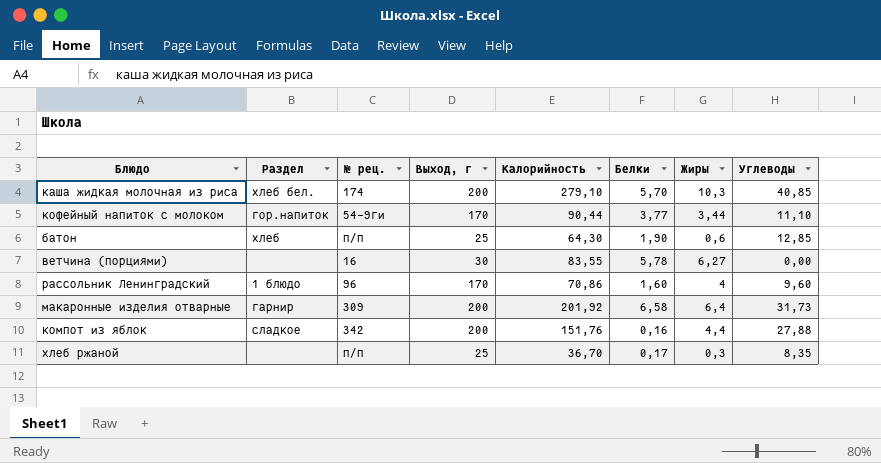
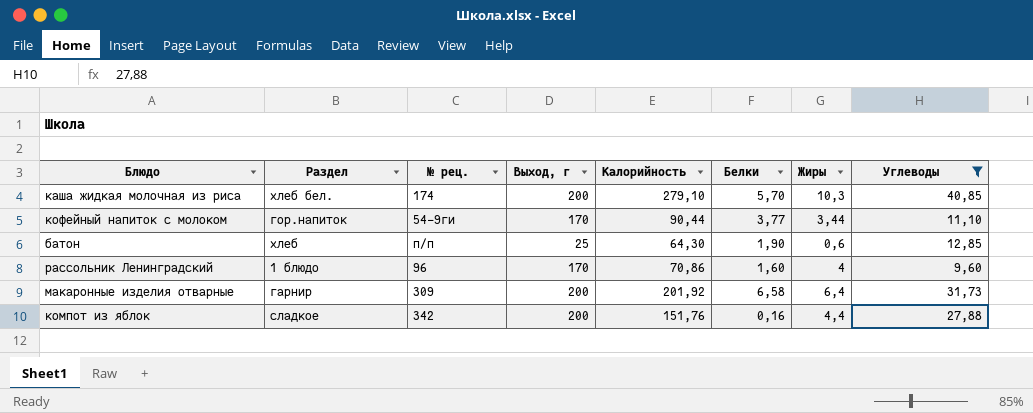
filter: none -> Углеводы >= 9,60

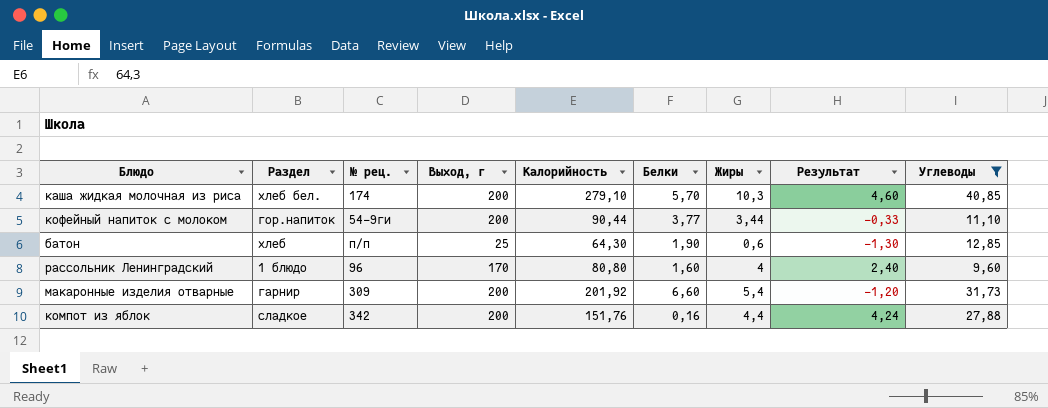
column Результат | formula: none -> [Жиры] - [Белки]
кофейный напиток с молоком | Выход, г: 170 -> 200
рассольник Ленинградский | Калорийность: 70,86 -> 80,80
макаронные изделия отварные | Белки: 6,58 -> 6,60
макаронные изделия отварные | Жиры: 6,4 -> 5,4

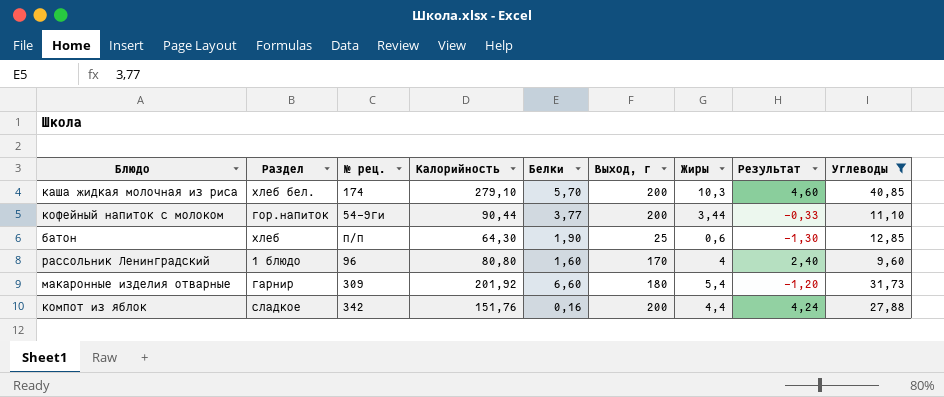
column Выход, г | position: 4 -> 6
макаронные изделия отварные | Выход, г: 200 -> 180

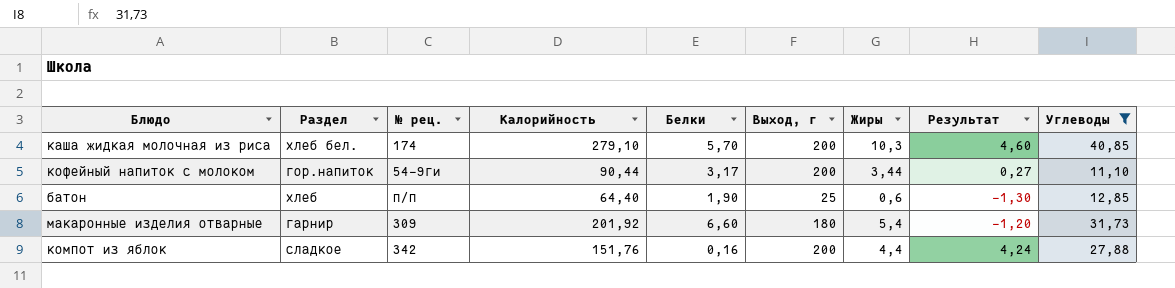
row рассольник Ленинградский: 1 блюдо | 96 | 80,80 | 1,60 | 170 | 4 | 2,40 | 9,60 -> none
кофейный напиток с молоком | Белки: 3,77 -> 3,17
кофейный напиток с молоком | Результат: -0,33 -> 0,27
батон | Калорийность: 64,30 -> 64,40

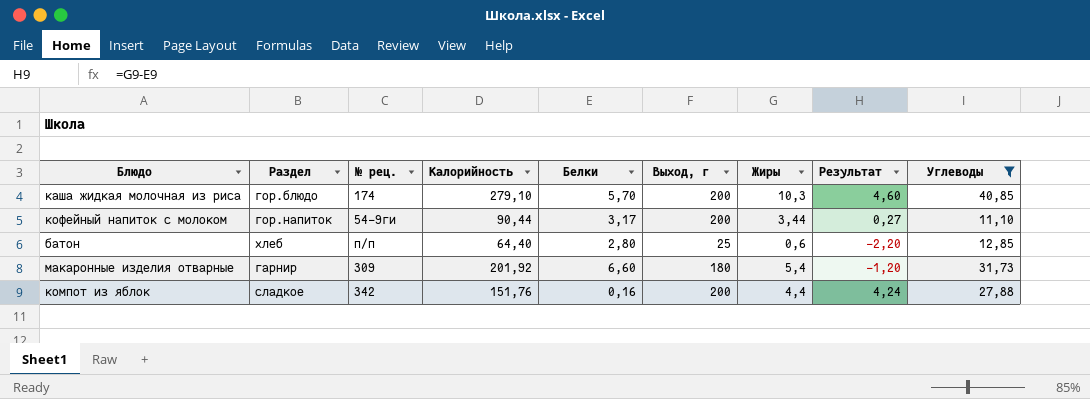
каша жидкая молочная из риса | Раздел: хлеб бел. -> гор.блюдо
батон | Белки: 1,90 -> 2,80
батон | Результат: -1,30 -> -2,20

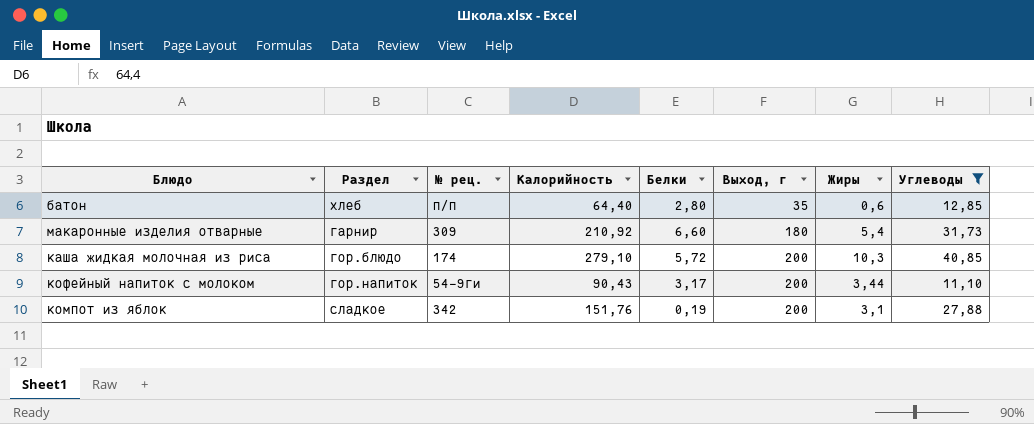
row order: none -> Выход, г ascending
column Результат | formula: [Жиры] - [Белки] -> none
батон | Выход, г: 25 -> 35
макаронные изделия отварные | Калорийность: 201,92 -> 210,92
каша жидкая молочная из риса | Белки: 5,70 -> 5,72
кофейный напиток с молоком | Калорийность: 90,44 -> 90,43
компот из яблок | Белки: 0,16 -> 0,19
компот из яблок | Жиры: 4,4 -> 3,1

